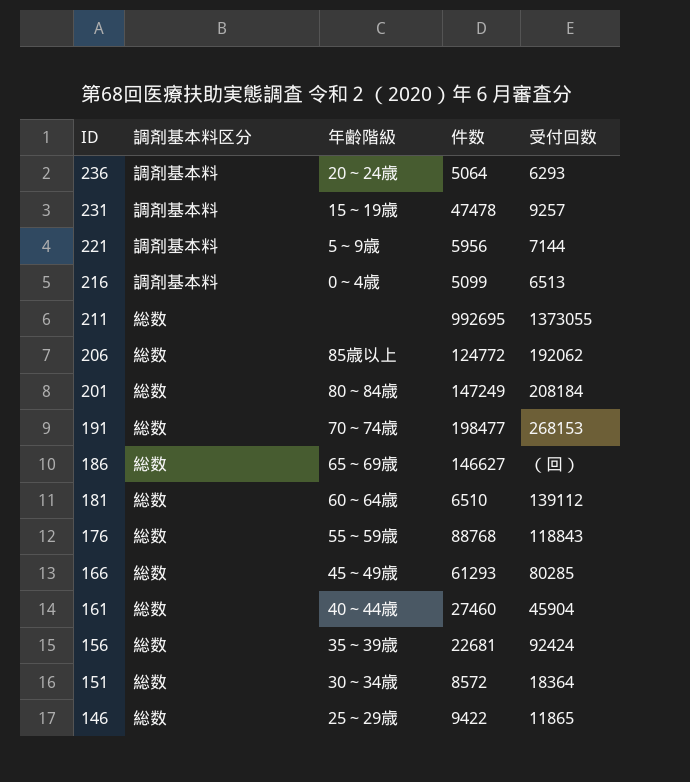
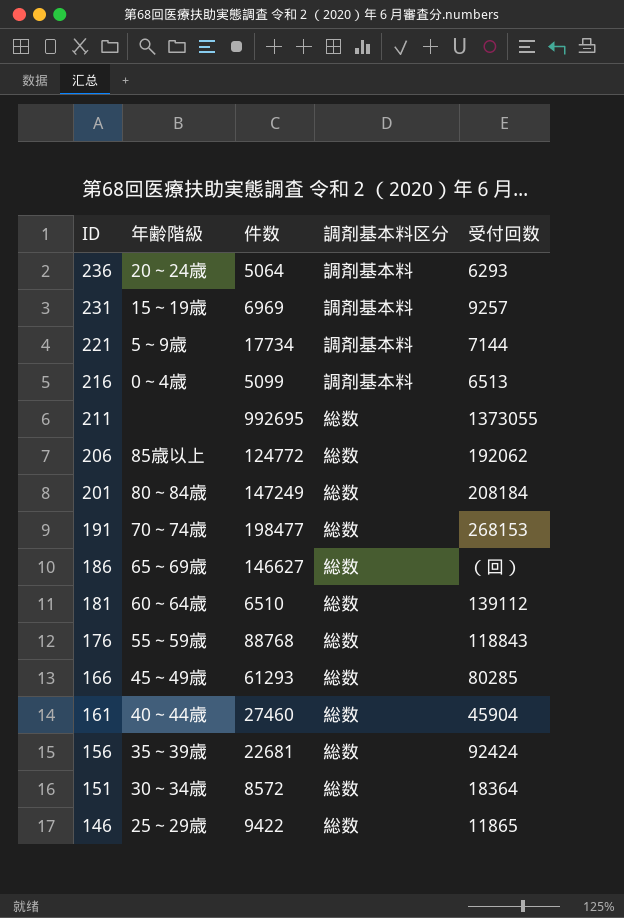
column 調剤基本料区分 | position: 2 -> 4
231 | 件数: 47478 -> 6969
221 | 件数: 5956 -> 17734

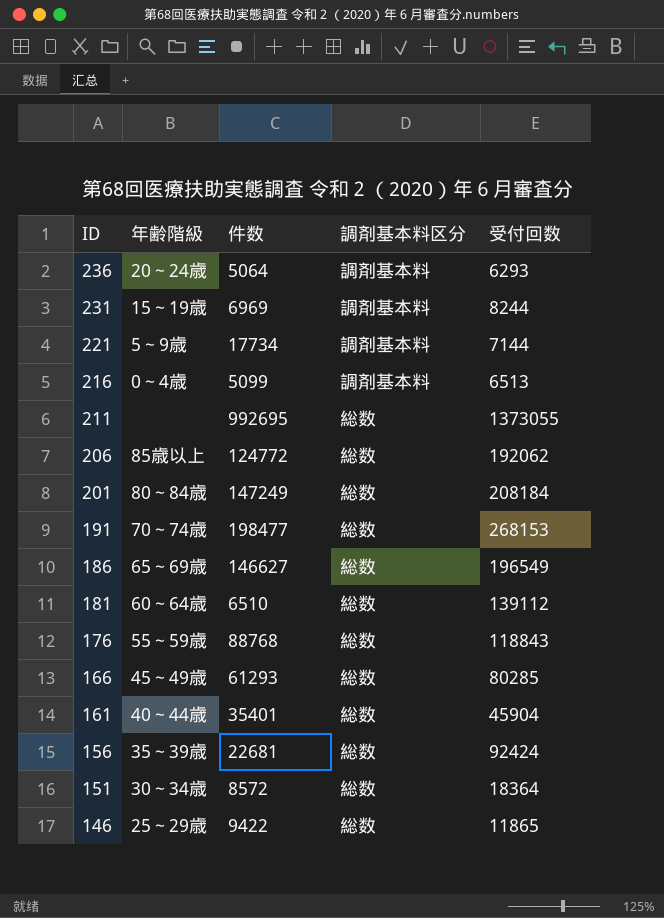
231 | 受付回数: 9257 -> 8244
186 | 受付回数: （回） -> 196549
161 | 件数: 27460 -> 35401

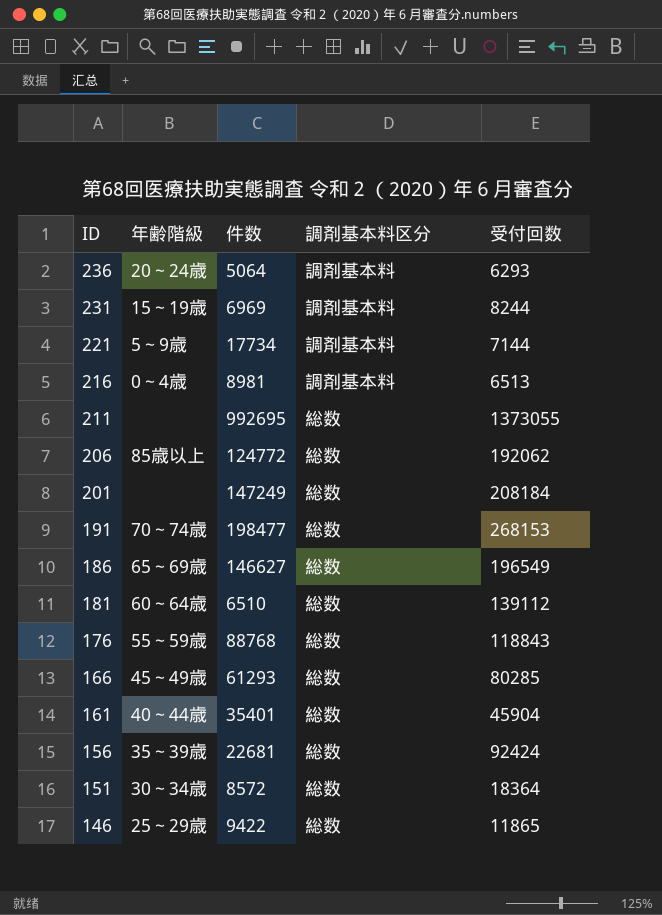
216 | 件数: 5099 -> 8981
201 | 年齢階級: 80～84歳 -> none

